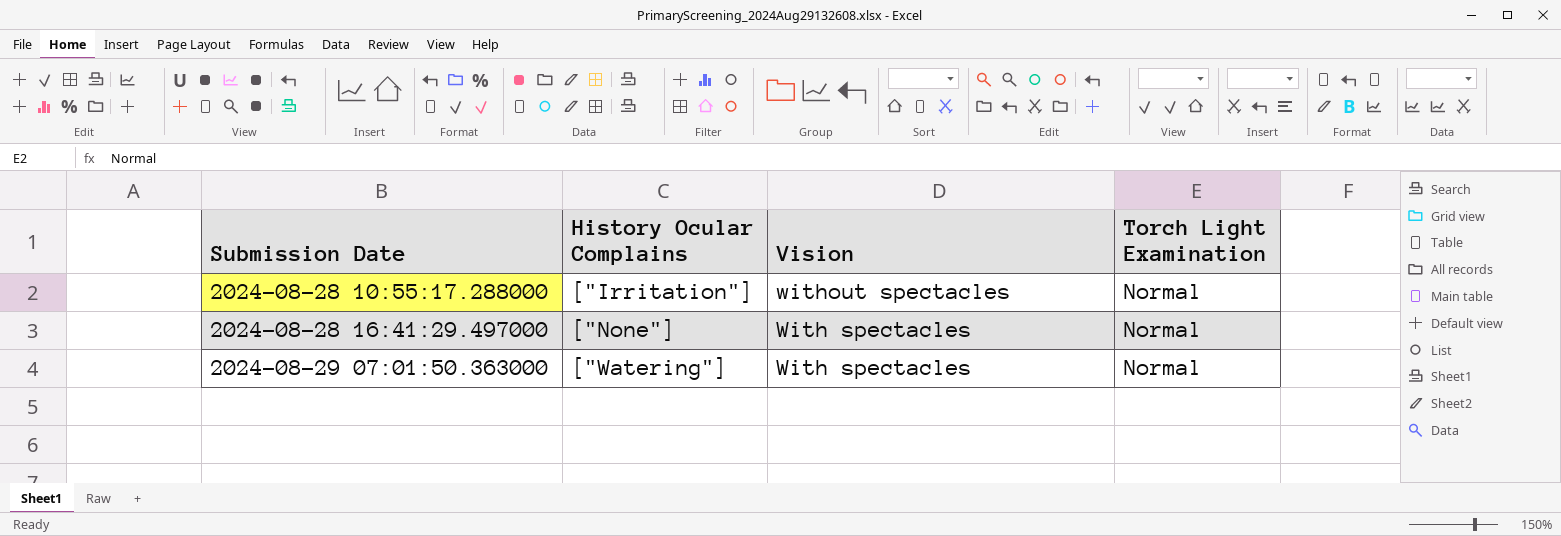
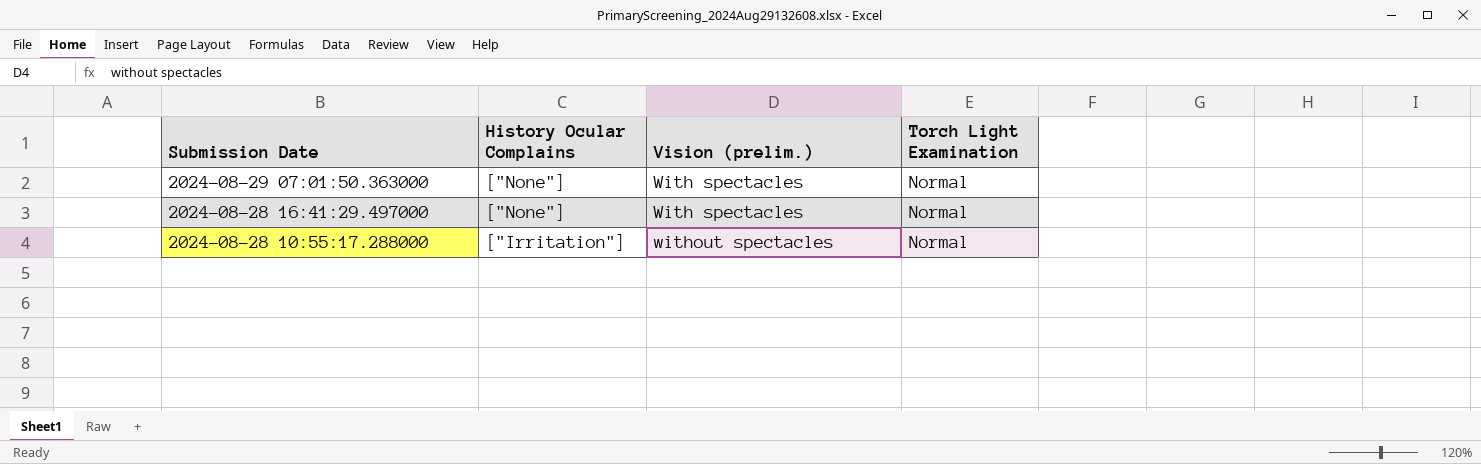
row order: Submission Date ascending -> Submission Date descending
column name: Vision -> Vision (prelim.)
2024-08-29 07:01:50.363000 | History Ocular Complains: ["Watering"] -> ["None"]

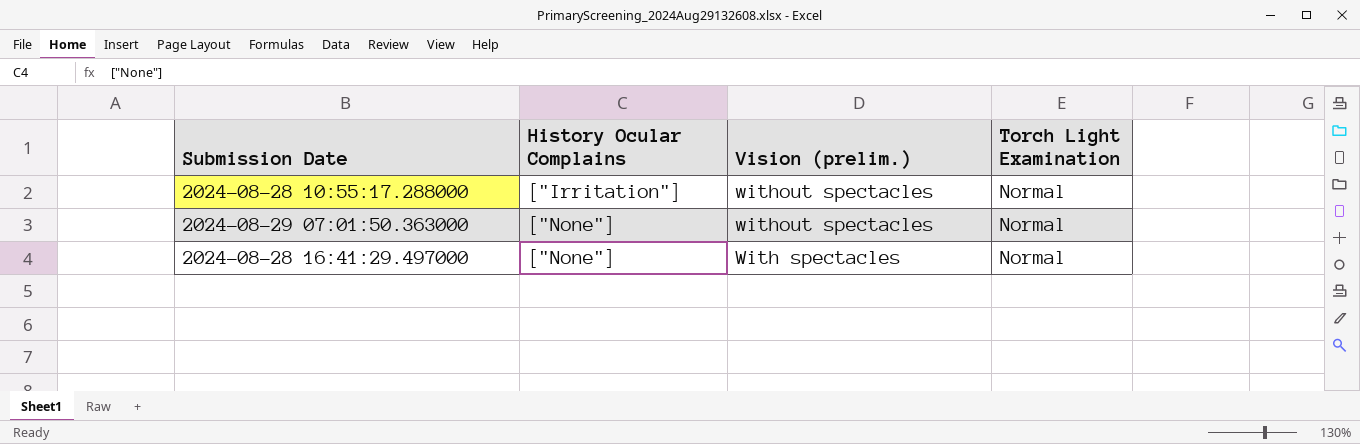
row order: Submission Date descending -> History Ocular Complains ascending
2024-08-29 07:01:50.363000 | Vision (prelim.): With spectacles -> without spectacles

